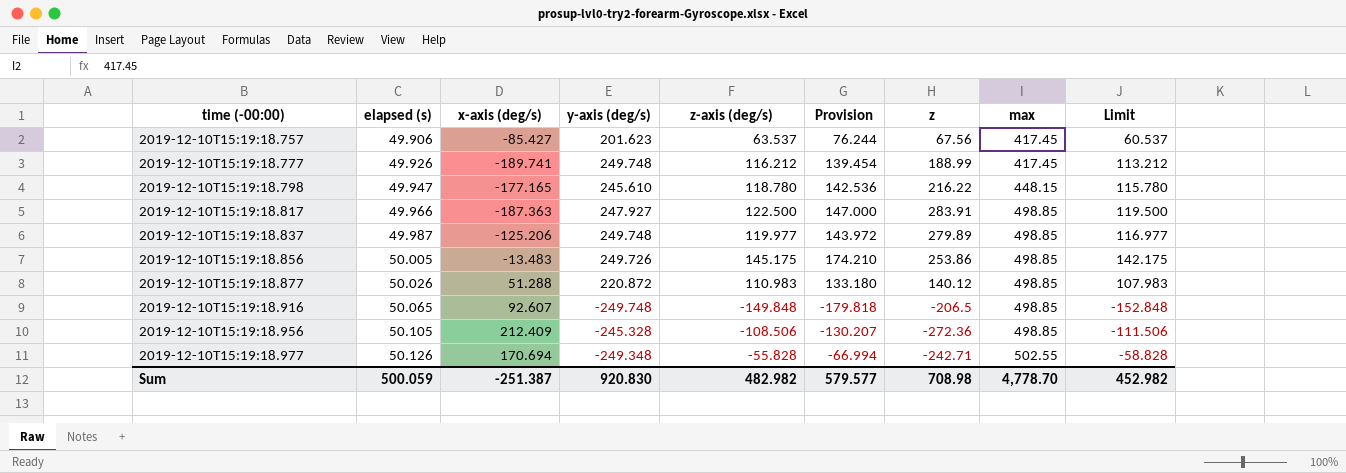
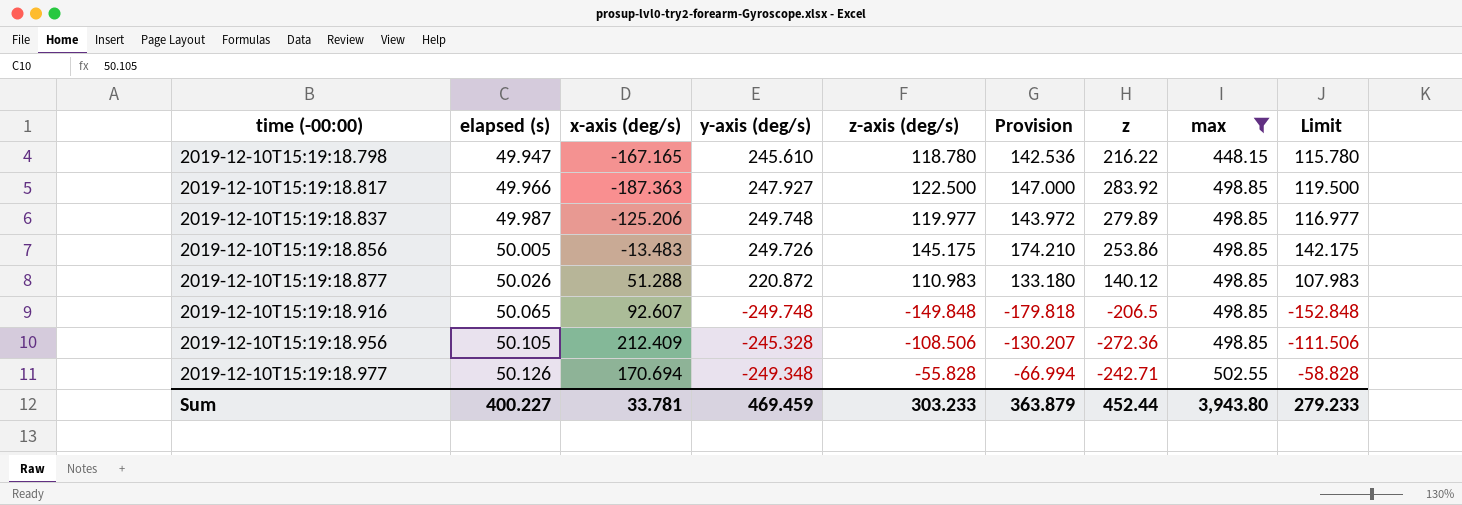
filter: none -> max != 417.45
2019-12-10T15:19:18.798 | x-axis (deg/s): -177.165 -> -167.165
2019-12-10T15:19:18.817 | z: 283.91 -> 283.92
Sum | elapsed (s): 500.059 -> 400.227
Sum | x-axis (deg/s): -251.387 -> 33.781
Sum | y-axis (deg/s): 920.830 -> 469.459
Sum | z-axis (deg/s): 482.982 -> 303.233
Sum | Provision: 579.577 -> 363.879
Sum | z: 708.98 -> 452.44
Sum | max: 4,778.70 -> 3,943.80
Sum | Limit: 452.982 -> 279.233

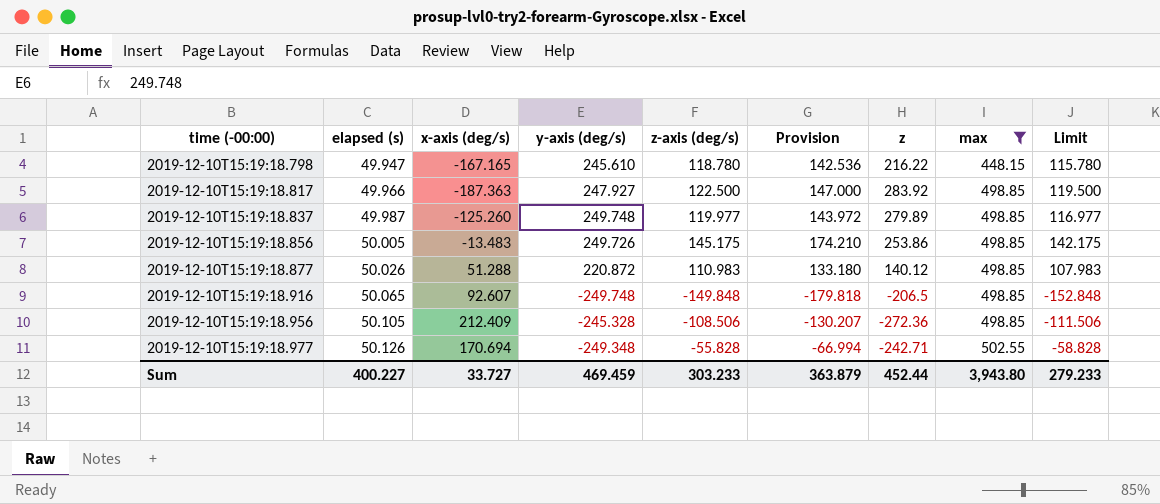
2019-12-10T15:19:18.837 | x-axis (deg/s): -125.206 -> -125.260
Sum | x-axis (deg/s): 33.781 -> 33.727

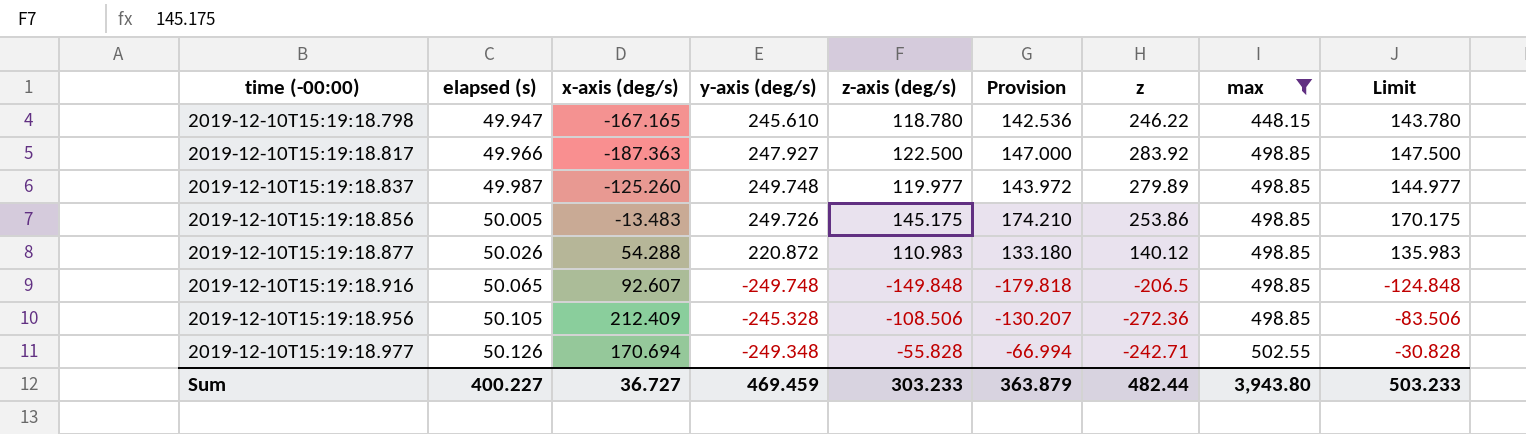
column Limit | formula: [z-axis (deg/s)] - 3 -> [z-axis (deg/s)] + 25
2019-12-10T15:19:18.798 | z: 216.22 -> 246.22
2019-12-10T15:19:18.877 | x-axis (deg/s): 51.288 -> 54.288
Sum | x-axis (deg/s): 33.727 -> 36.727
Sum | z: 452.44 -> 482.44
Sum | Limit: 279.233 -> 503.233

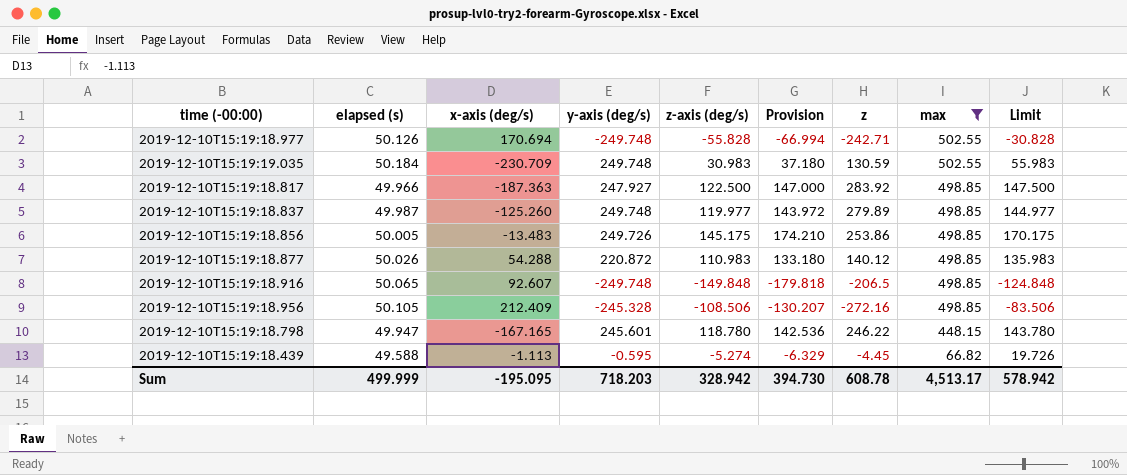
row order: time (-00:00) ascending -> max descending
2019-12-10T15:19:18.977 | y-axis (deg/s): -249.348 -> -249.748
row 2019-12-10T15:19:19.035: none -> 50.184 | -230.709 | 249.748 | 30.983 | 37.180 | 130.59 | 502.55 | 55.983
2019-12-10T15:19:18.956 | z: -272.36 -> -272.16
2019-12-10T15:19:18.798 | y-axis (deg/s): 245.610 -> 245.601
row 2019-12-10T15:19:18.439: none -> 49.588 | -1.113 | -0.595 | -5.274 | -6.329 | -4.45 | 66.82 | 19.726
Sum | elapsed (s): 400.227 -> 499.999
Sum | x-axis (deg/s): 36.727 -> -195.095
Sum | y-axis (deg/s): 469.459 -> 718.203
Sum | z-axis (deg/s): 303.233 -> 328.942
Sum | Provision: 363.879 -> 394.730
Sum | z: 482.44 -> 608.78
Sum | max: 3,943.80 -> 4,513.17
Sum | Limit: 503.233 -> 578.942

